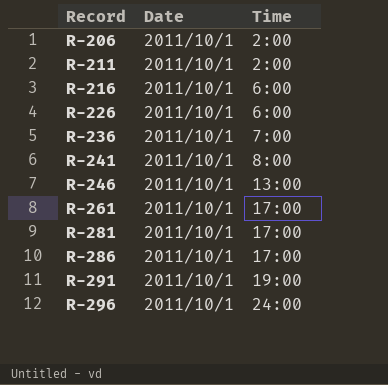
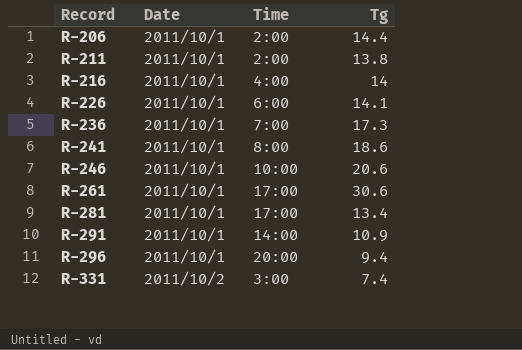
column Tg | position: none -> 4
row R-286: 2011/10/1 | 17:00 -> none
R-216 | Time: 6:00 -> 4:00
R-246 | Time: 13:00 -> 10:00
R-291 | Time: 19:00 -> 14:00
R-296 | Time: 24:00 -> 20:00
row R-331: none -> 2011/10/2 | 3:00 | 7.4

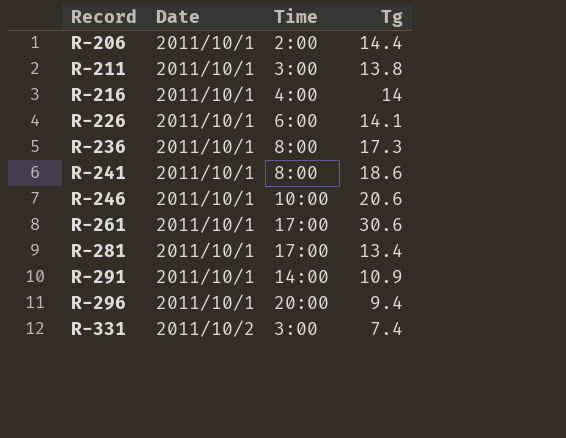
R-211 | Time: 2:00 -> 3:00
R-236 | Time: 7:00 -> 8:00

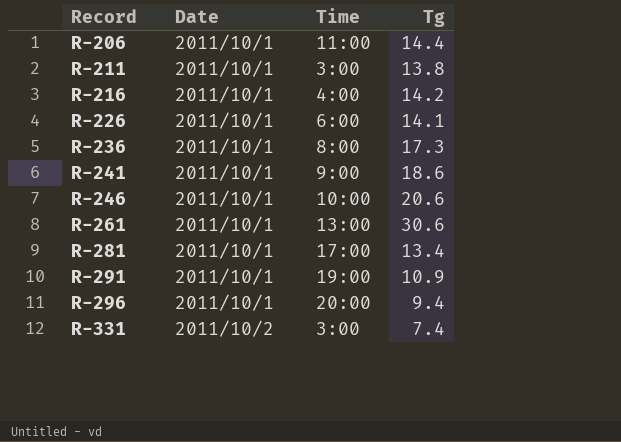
R-206 | Time: 2:00 -> 11:00
R-216 | Tg: 14 -> 14.2
R-241 | Time: 8:00 -> 9:00
R-261 | Time: 17:00 -> 13:00
R-291 | Time: 14:00 -> 19:00

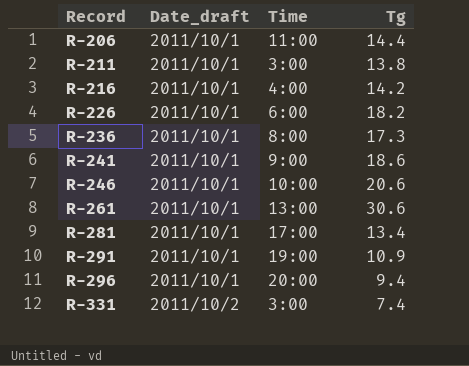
column name: Date -> Date_draft
R-226 | Tg: 14.1 -> 18.2

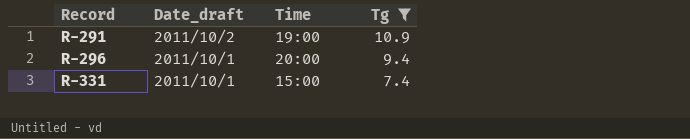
filter: none -> Tg <= 10.9
R-291 | Date_draft: 2011/10/1 -> 2011/10/2
R-331 | Date_draft: 2011/10/2 -> 2011/10/1
R-331 | Time: 3:00 -> 15:00

